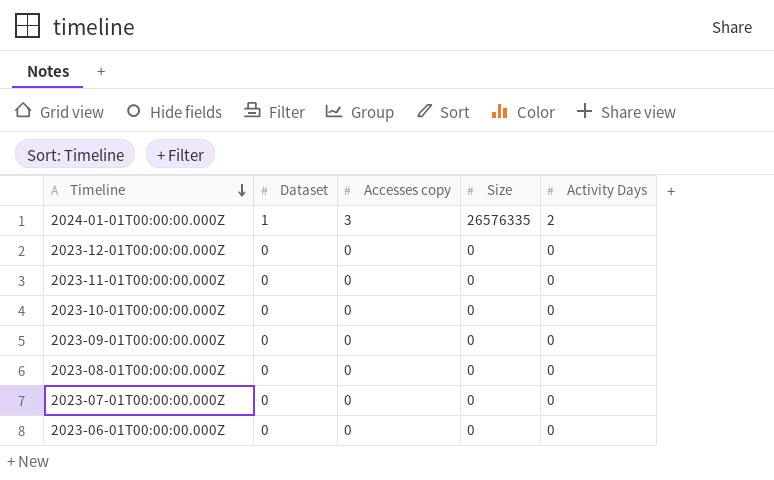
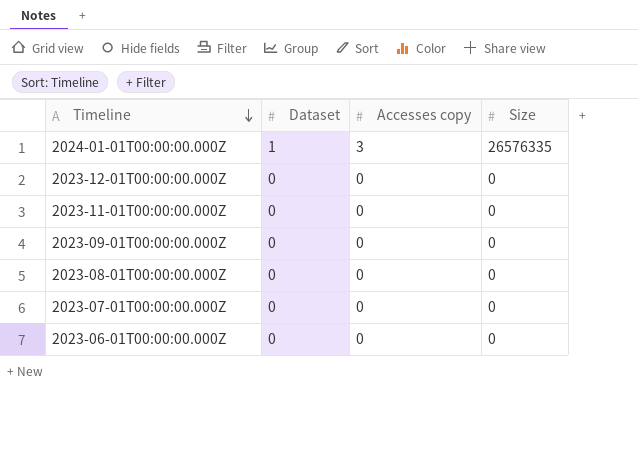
column Activity Days | position: 5 -> none
row 2023-10-01T00:00:00.000Z: 0 | 0 | 0 | 0 -> none

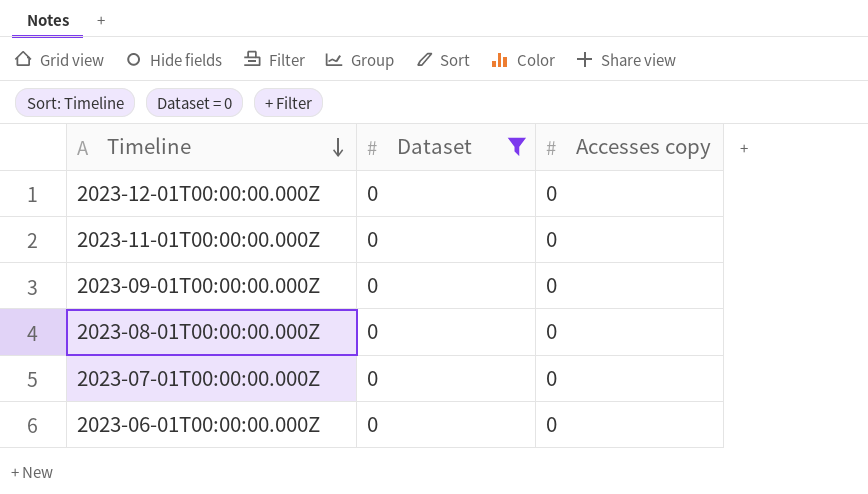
filter: none -> Dataset = 0
column Size | position: 4 -> none

